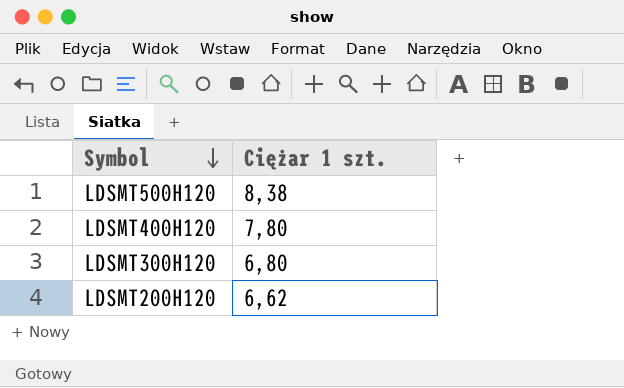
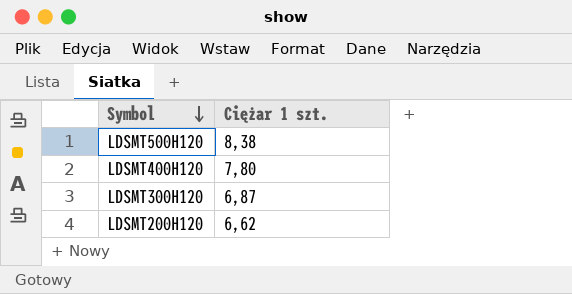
LDSMT300H120 | Ciężar 1 szt.: 6,80 -> 6,87

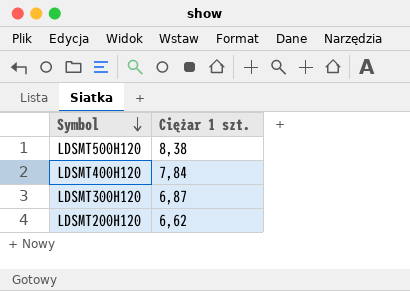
LDSMT400H120 | Ciężar 1 szt.: 7,80 -> 7,84

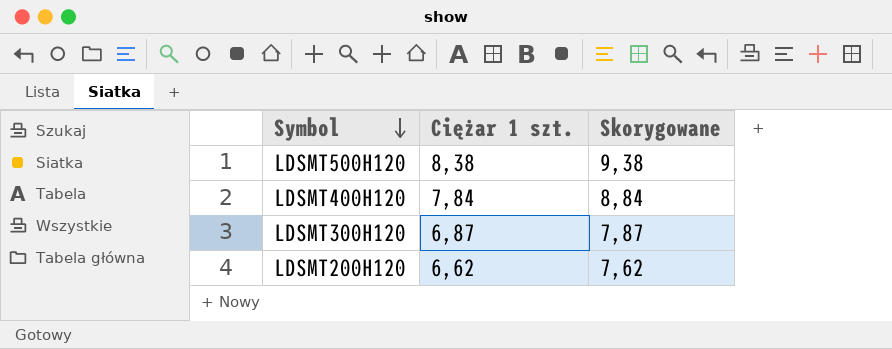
column Skorygowane | formula: none -> [Ciężar 1 szt.] + 1

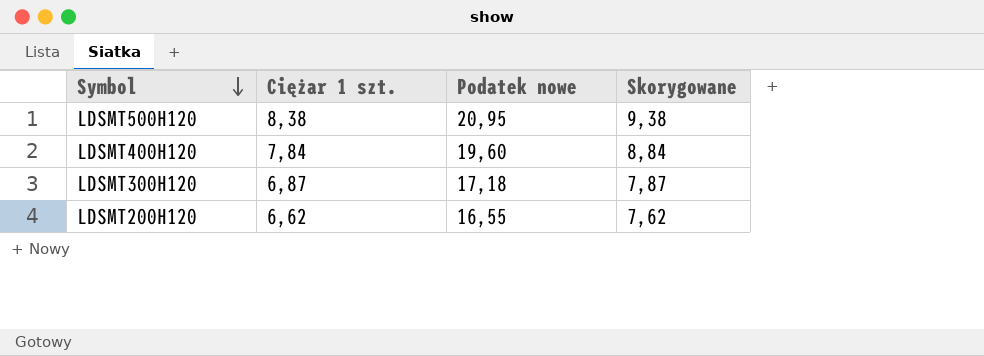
column Podatek nowe | formula: none -> [Ciężar 1 szt.] * 2,5

